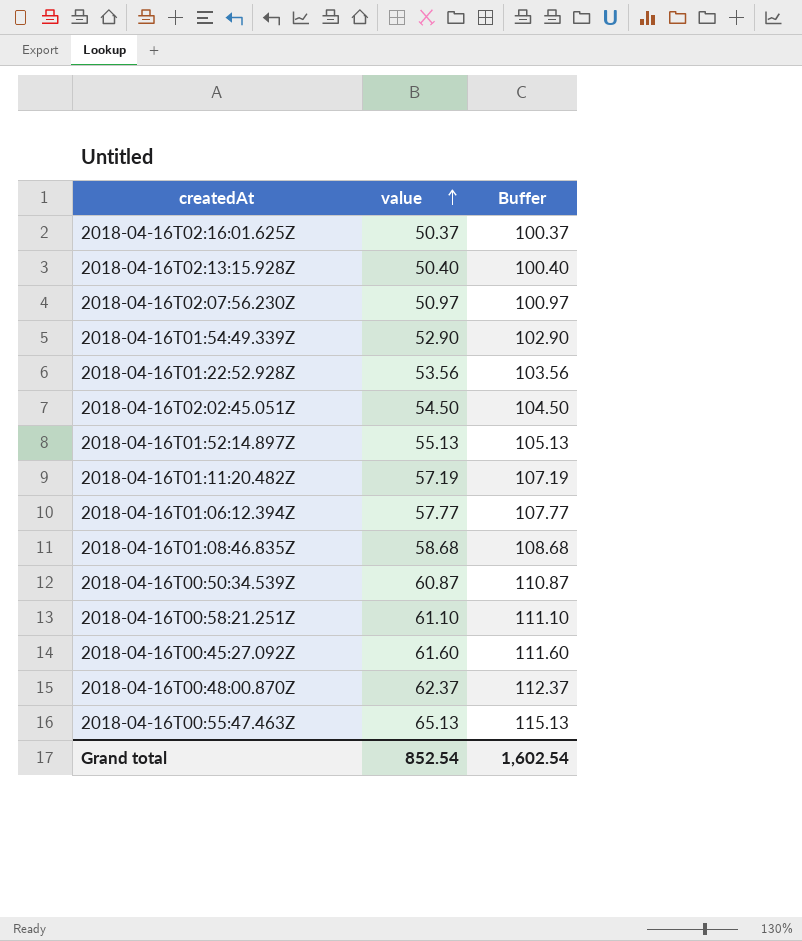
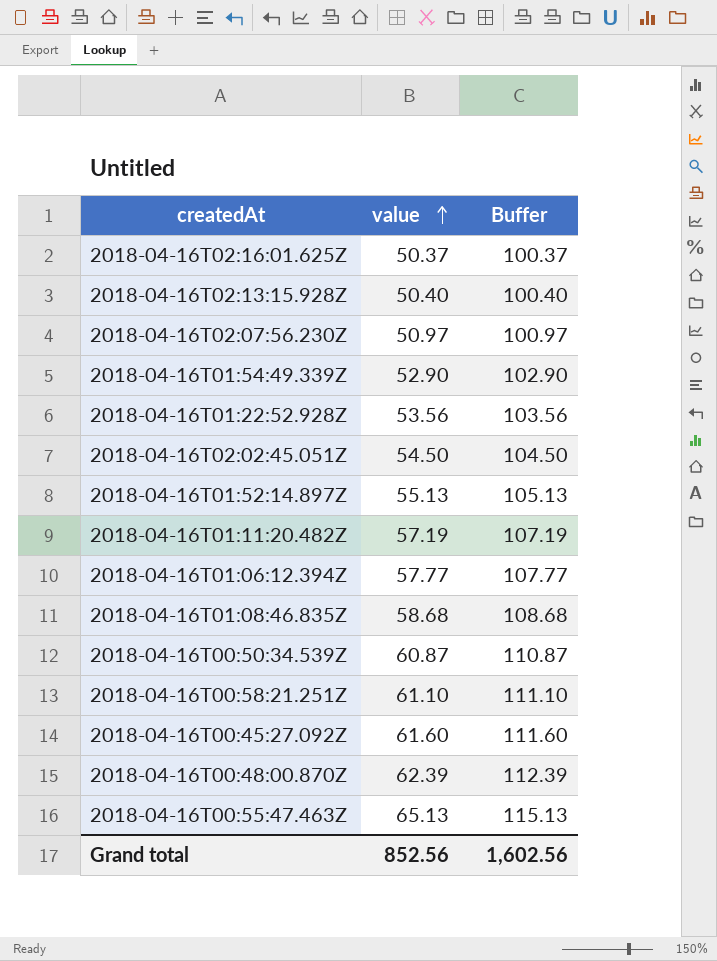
2018-04-16T00:48:00.870Z | value: 62.37 -> 62.39
2018-04-16T00:48:00.870Z | Buffer: 112.37 -> 112.39
Grand total | value: 852.54 -> 852.56
Grand total | Buffer: 1,602.54 -> 1,602.56

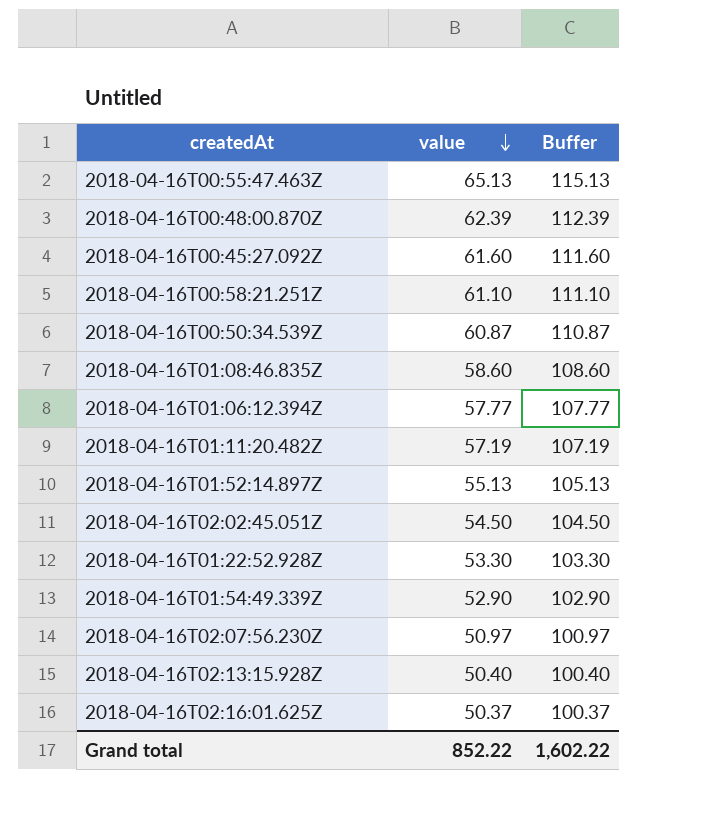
row order: value ascending -> value descending
2018-04-16T01:08:46.835Z | value: 58.68 -> 58.60
2018-04-16T01:08:46.835Z | Buffer: 108.68 -> 108.60
2018-04-16T01:22:52.928Z | value: 53.56 -> 53.30
2018-04-16T01:22:52.928Z | Buffer: 103.56 -> 103.30
Grand total | value: 852.56 -> 852.22
Grand total | Buffer: 1,602.56 -> 1,602.22

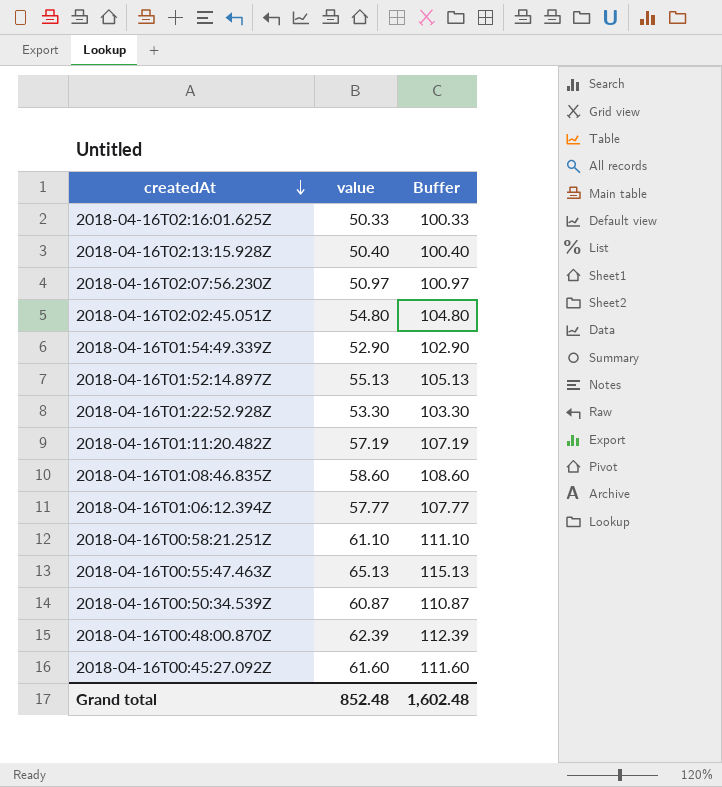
row order: value descending -> createdAt descending
2018-04-16T02:16:01.625Z | value: 50.37 -> 50.33
2018-04-16T02:16:01.625Z | Buffer: 100.37 -> 100.33
2018-04-16T02:02:45.051Z | value: 54.50 -> 54.80
2018-04-16T02:02:45.051Z | Buffer: 104.50 -> 104.80
Grand total | value: 852.22 -> 852.48
Grand total | Buffer: 1,602.22 -> 1,602.48

